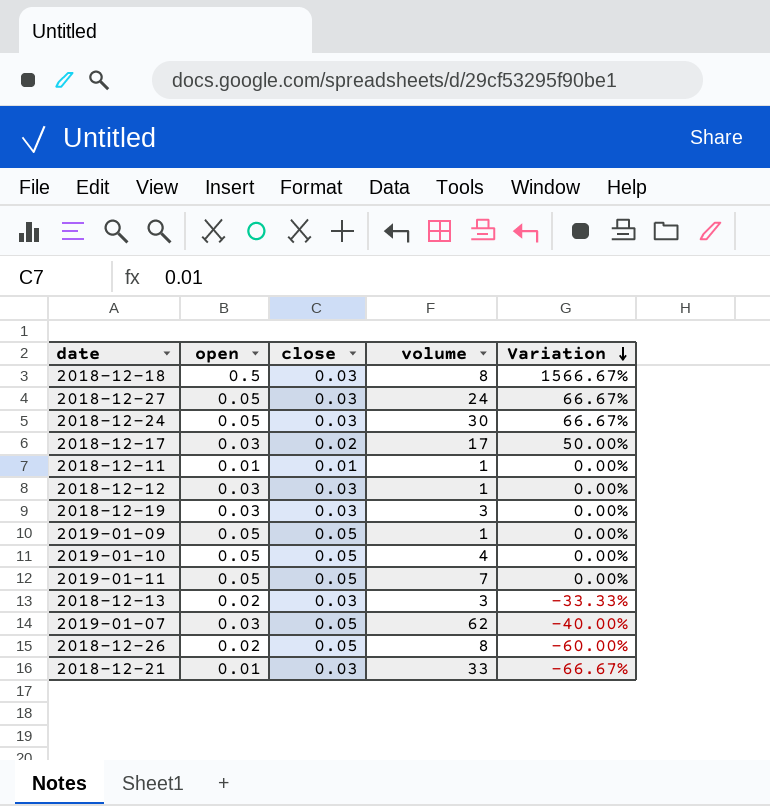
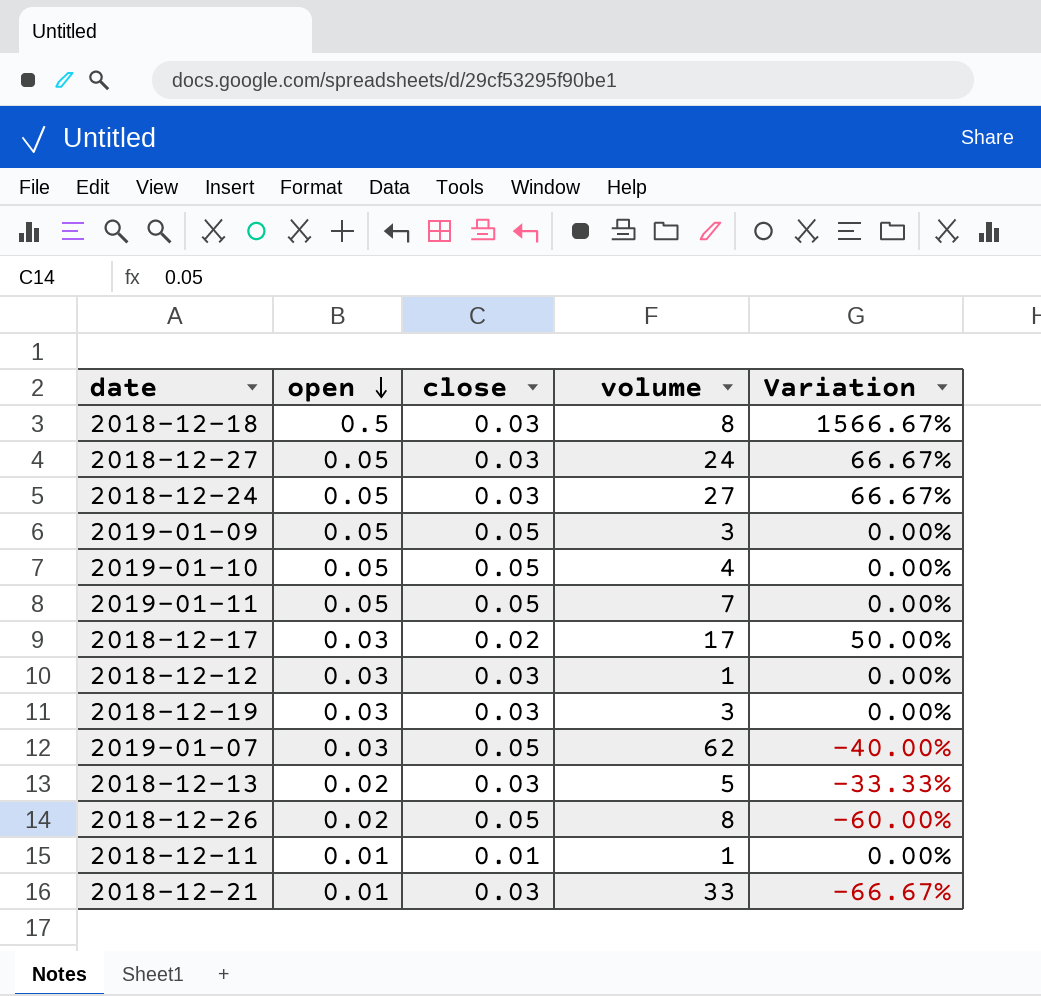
row order: Variation descending -> open descending
2018-12-24 | volume: 30 -> 27
2019-01-09 | volume: 1 -> 3
2018-12-13 | volume: 3 -> 5

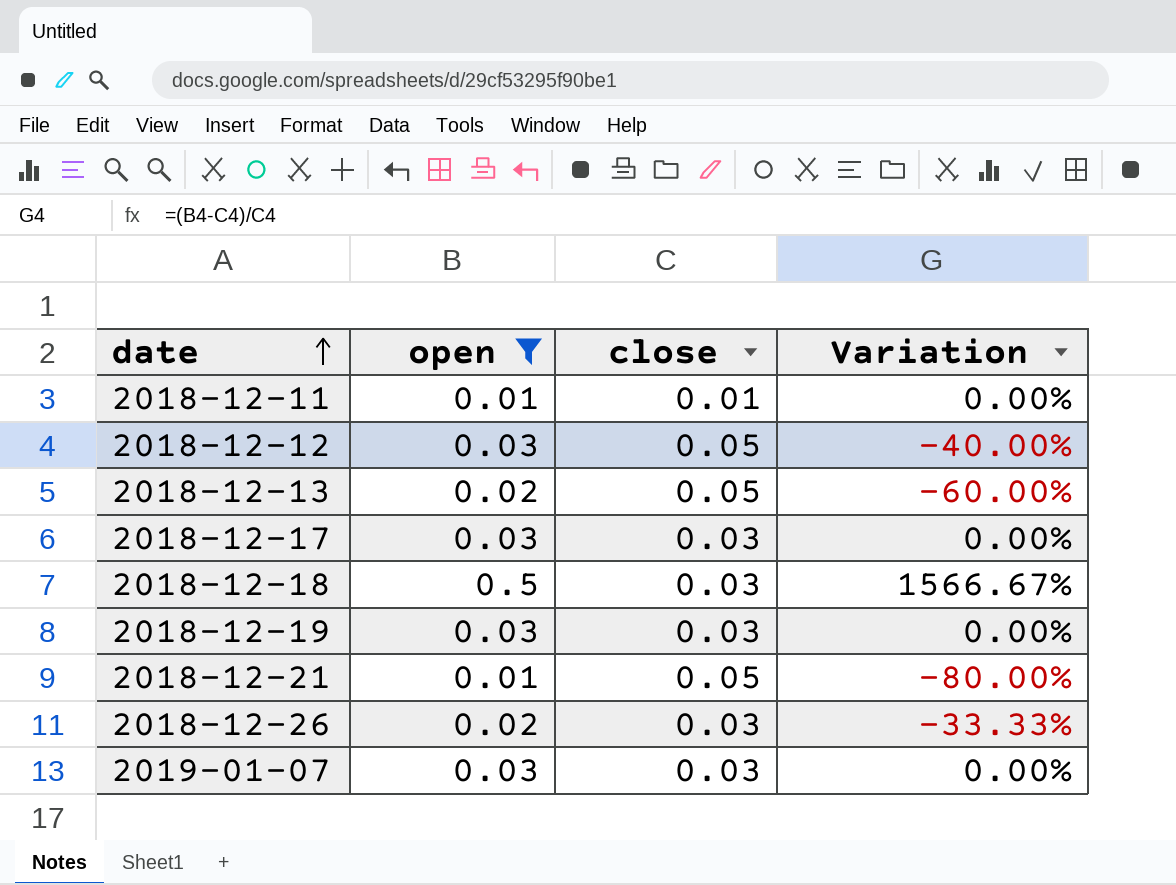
filter: none -> open != 0.05
row order: open descending -> date ascending
column volume | position: 4 -> none
2018-12-12 | close: 0.03 -> 0.05
2018-12-12 | Variation: 0.00% -> -40.00%
2018-12-13 | close: 0.03 -> 0.05
2018-12-13 | Variation: -33.33% -> -60.00%
2018-12-17 | close: 0.02 -> 0.03
2018-12-17 | Variation: 50.00% -> 0.00%
2018-12-21 | close: 0.03 -> 0.05
2018-12-21 | Variation: -66.67% -> -80.00%
2018-12-26 | close: 0.05 -> 0.03
2018-12-26 | Variation: -60.00% -> -33.33%
2019-01-07 | close: 0.05 -> 0.03
2019-01-07 | Variation: -40.00% -> 0.00%

